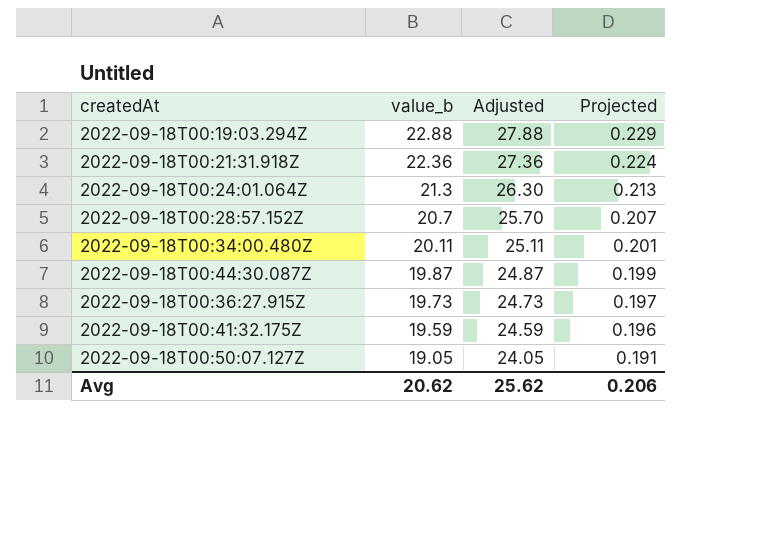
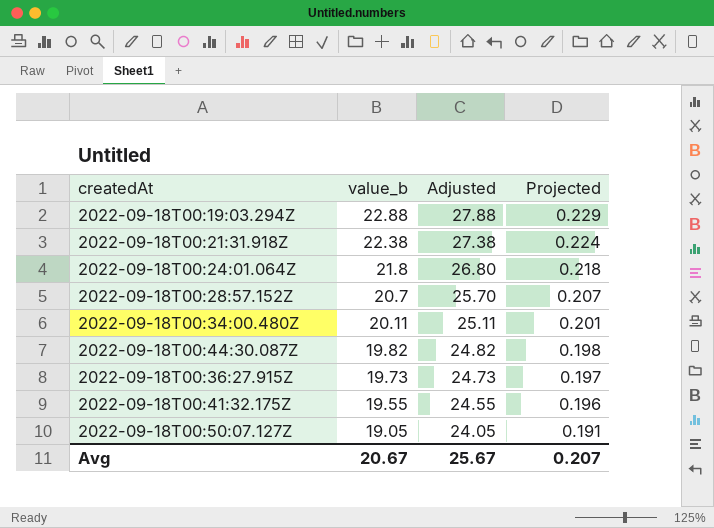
2022-09-18T00:21:31.918Z | value_b: 22.36 -> 22.38
2022-09-18T00:21:31.918Z | Adjusted: 27.36 -> 27.38
2022-09-18T00:24:01.064Z | value_b: 21.3 -> 21.8
2022-09-18T00:24:01.064Z | Adjusted: 26.30 -> 26.80
2022-09-18T00:24:01.064Z | Projected: 0.213 -> 0.218
2022-09-18T00:44:30.087Z | value_b: 19.87 -> 19.82
2022-09-18T00:44:30.087Z | Adjusted: 24.87 -> 24.82
2022-09-18T00:44:30.087Z | Projected: 0.199 -> 0.198
2022-09-18T00:41:32.175Z | value_b: 19.59 -> 19.55
2022-09-18T00:41:32.175Z | Adjusted: 24.59 -> 24.55
Avg | value_b: 20.62 -> 20.67
Avg | Adjusted: 25.62 -> 25.67
Avg | Projected: 0.206 -> 0.207

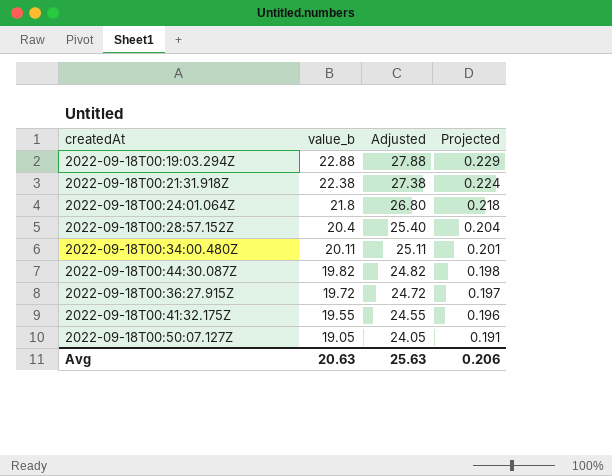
2022-09-18T00:28:57.152Z | value_b: 20.7 -> 20.4
2022-09-18T00:28:57.152Z | Adjusted: 25.70 -> 25.40
2022-09-18T00:28:57.152Z | Projected: 0.207 -> 0.204
2022-09-18T00:36:27.915Z | value_b: 19.73 -> 19.72
2022-09-18T00:36:27.915Z | Adjusted: 24.73 -> 24.72
Avg | value_b: 20.67 -> 20.63
Avg | Adjusted: 25.67 -> 25.63
Avg | Projected: 0.207 -> 0.206

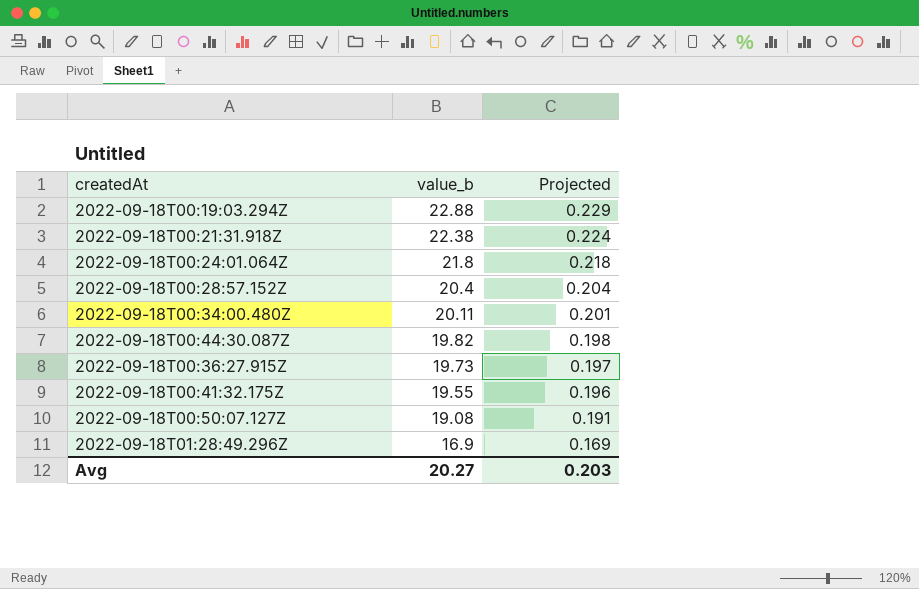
column Adjusted | formula: [value_b] + 5 -> none
2022-09-18T00:36:27.915Z | value_b: 19.72 -> 19.73
2022-09-18T00:50:07.127Z | value_b: 19.05 -> 19.08
row 2022-09-18T01:28:49.296Z: none -> 16.9 | 0.169
Avg | value_b: 20.63 -> 20.27
Avg | Projected: 0.206 -> 0.203

